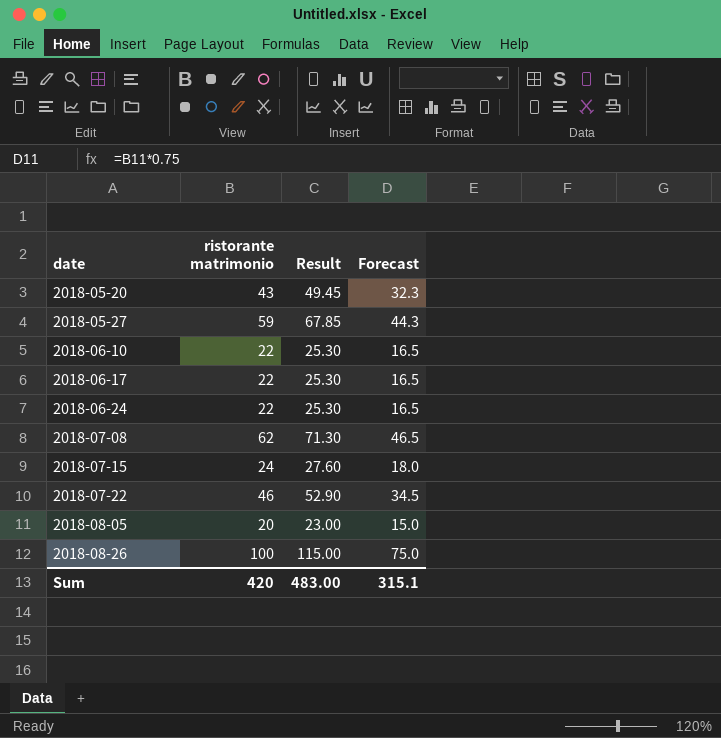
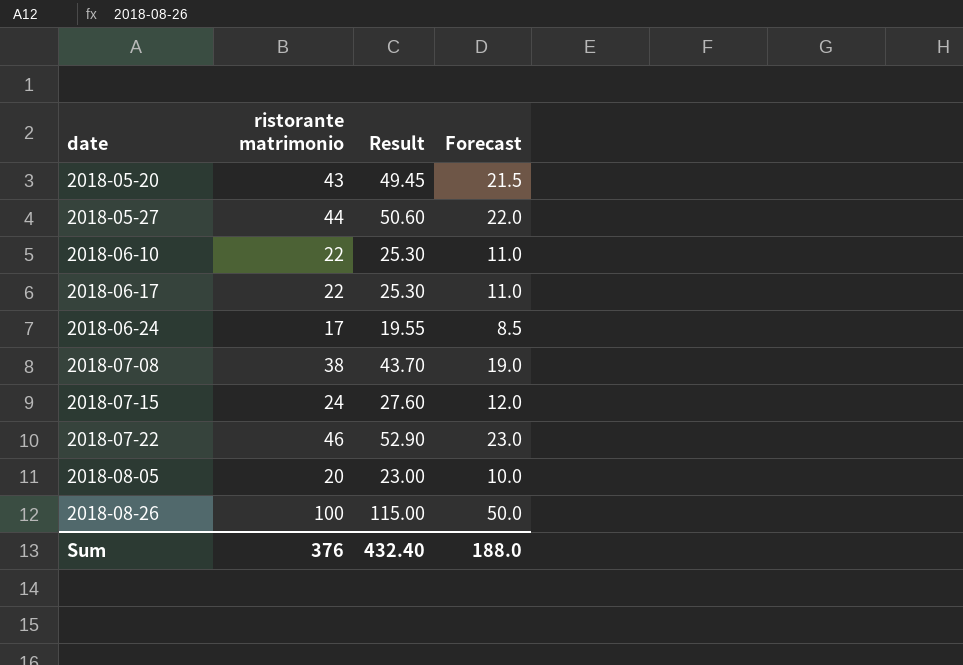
column Forecast | formula: [ristorante matrimonio] * 0.75 -> [ristorante matrimonio] * 0.5
2018-05-27 | ristorante matrimonio: 59 -> 44
2018-05-27 | Result: 67.85 -> 50.60
2018-06-24 | ristorante matrimonio: 22 -> 17
2018-06-24 | Result: 25.30 -> 19.55
2018-07-08 | ristorante matrimonio: 62 -> 38
2018-07-08 | Result: 71.30 -> 43.70
Sum | ristorante matrimonio: 420 -> 376
Sum | Result: 483.00 -> 432.40
Sum | Forecast: 315.1 -> 188.0

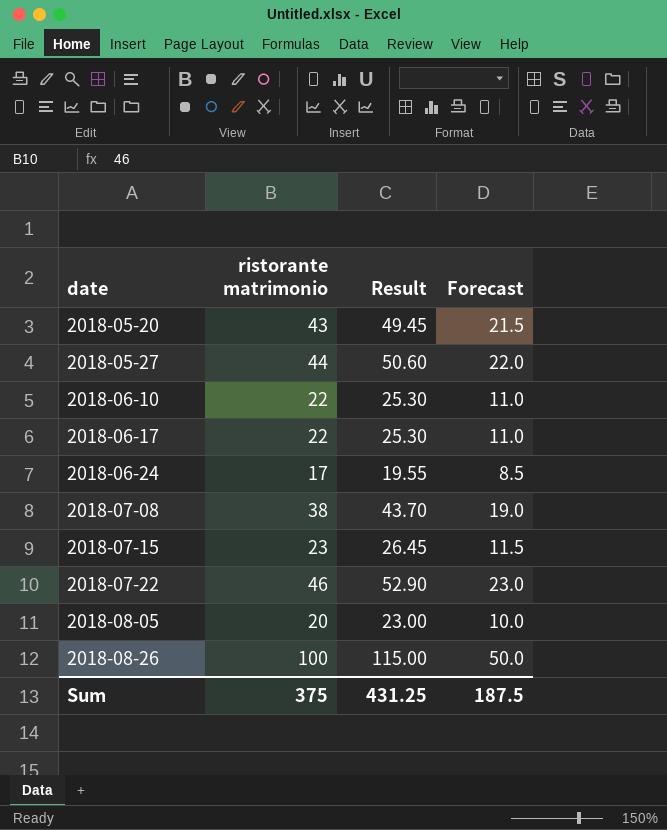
2018-07-15 | ristorante matrimonio: 24 -> 23
2018-07-15 | Result: 27.60 -> 26.45
2018-07-15 | Forecast: 12.0 -> 11.5
Sum | ristorante matrimonio: 376 -> 375
Sum | Result: 432.40 -> 431.25
Sum | Forecast: 188.0 -> 187.5

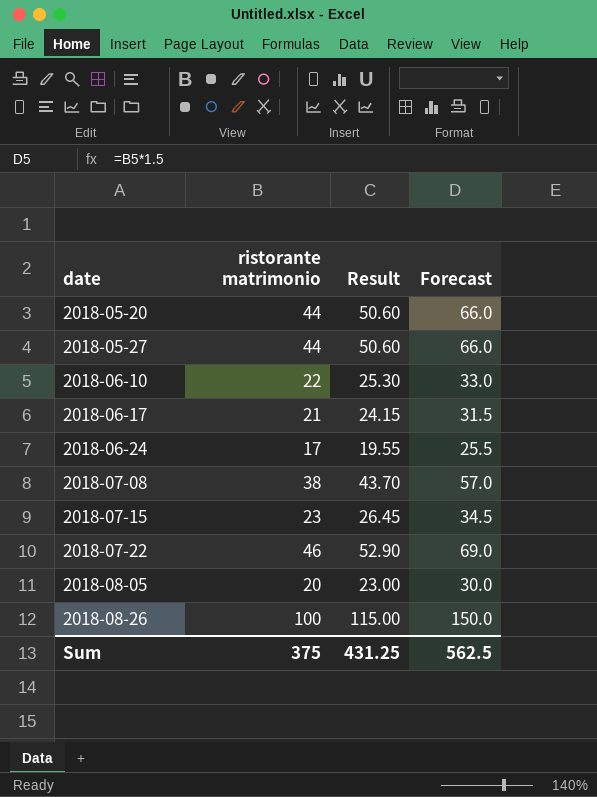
column Forecast | formula: [ristorante matrimonio] * 0.5 -> [ristorante matrimonio] * 1.5
2018-05-20 | ristorante matrimonio: 43 -> 44
2018-05-20 | Result: 49.45 -> 50.60
2018-06-17 | ristorante matrimonio: 22 -> 21
2018-06-17 | Result: 25.30 -> 24.15
Sum | Forecast: 187.5 -> 562.5

